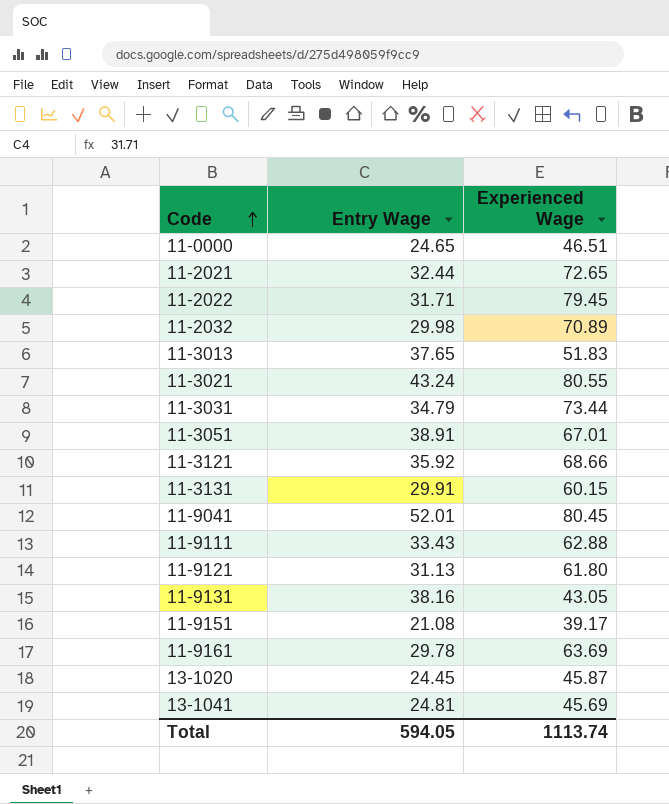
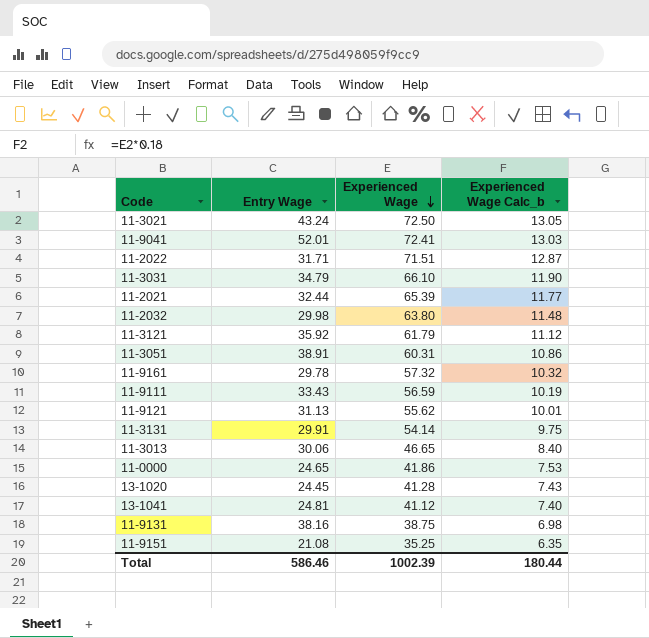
row order: Code ascending -> Experienced Wage descending
column Experienced Wage Calc_b | formula: none -> [Experienced Wage] * 0.18
11-3021 | Experienced Wage: 80.55 -> 72.50
11-9041 | Experienced Wage: 80.45 -> 72.41
11-2022 | Experienced Wage: 79.45 -> 71.51
11-3031 | Experienced Wage: 73.44 -> 66.10
11-2021 | Experienced Wage: 72.65 -> 65.39
11-2032 | Experienced Wage: 70.89 -> 63.80
11-3121 | Experienced Wage: 68.66 -> 61.79
11-3051 | Experienced Wage: 67.01 -> 60.31
11-9161 | Experienced Wage: 63.69 -> 57.32
11-9111 | Experienced Wage: 62.88 -> 56.59
11-9121 | Experienced Wage: 61.80 -> 55.62
11-3131 | Experienced Wage: 60.15 -> 54.14
11-3013 | Entry Wage: 37.65 -> 30.06
11-3013 | Experienced Wage: 51.83 -> 46.65
11-0000 | Experienced Wage: 46.51 -> 41.86
13-1020 | Experienced Wage: 45.87 -> 41.28
13-1041 | Experienced Wage: 45.69 -> 41.12
11-9131 | Experienced Wage: 43.05 -> 38.75
11-9151 | Experienced Wage: 39.17 -> 35.25
Total | Entry Wage: 594.05 -> 586.46
Total | Experienced Wage: 1113.74 -> 1002.39

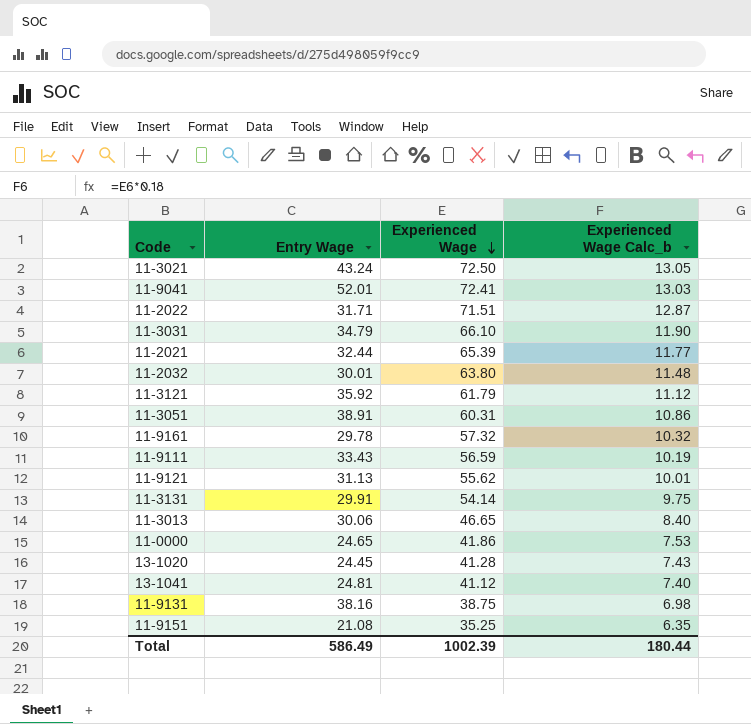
11-2032 | Entry Wage: 29.98 -> 30.01
Total | Entry Wage: 586.46 -> 586.49

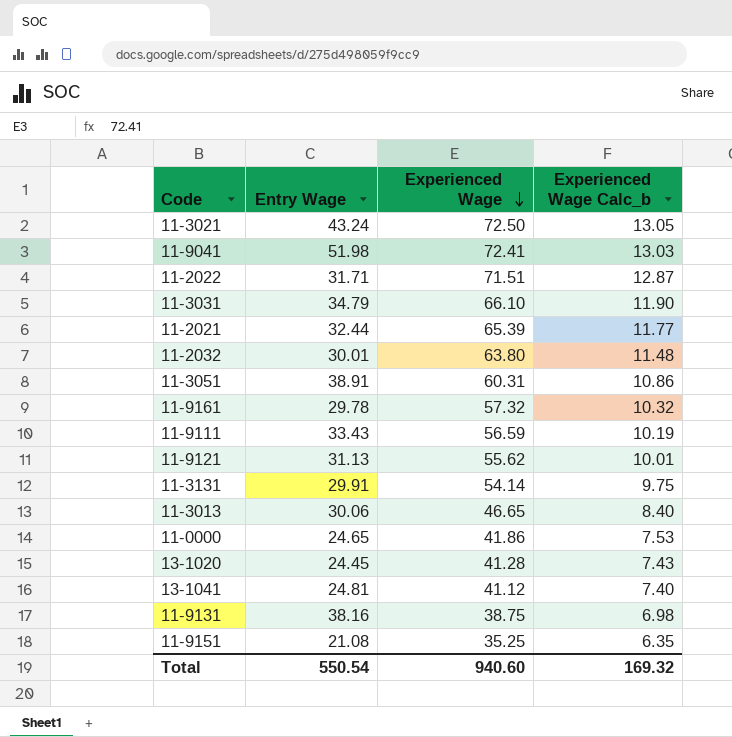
row 11-3121: 35.92 | 61.79 | 11.12 -> none
11-9041 | Entry Wage: 52.01 -> 51.98
Total | Entry Wage: 586.49 -> 550.54
Total | Experienced Wage: 1002.39 -> 940.60
Total | Experienced Wage Calc_b: 180.44 -> 169.32

